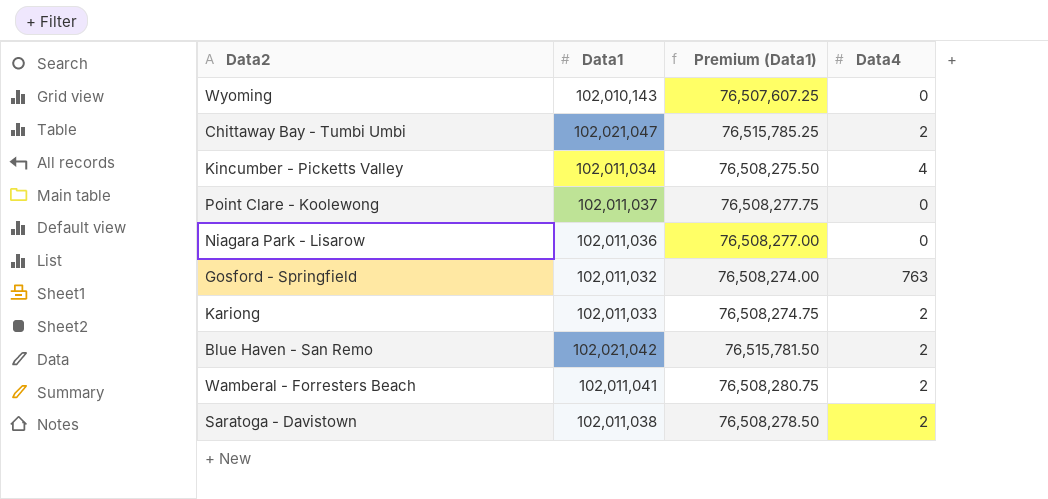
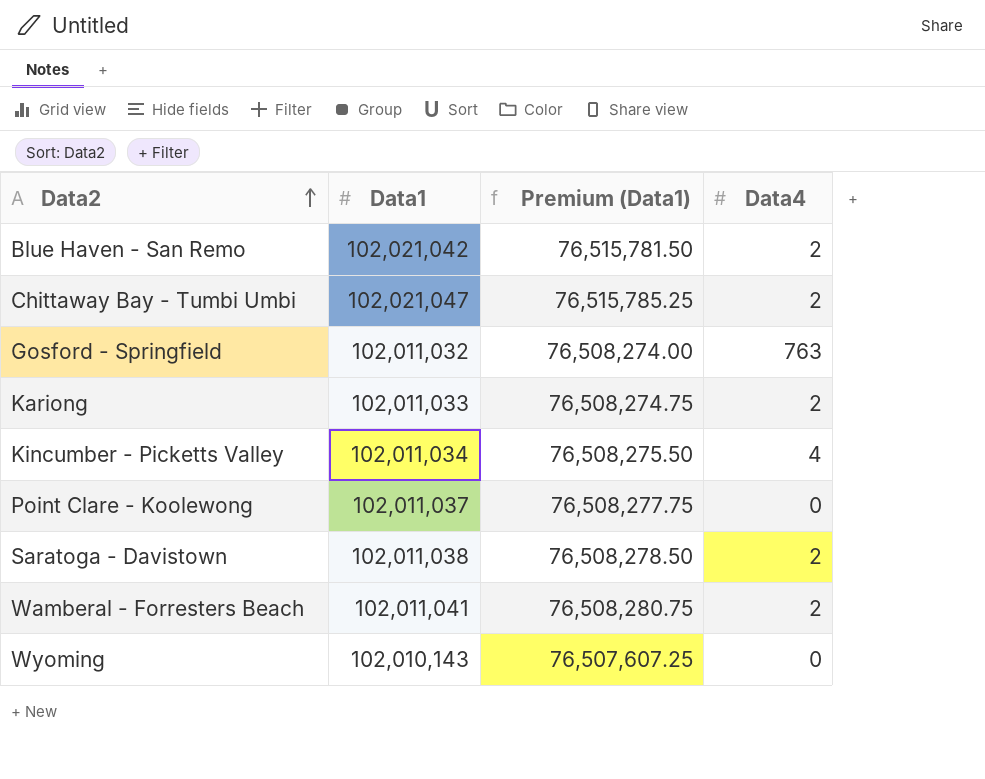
row order: none -> Data2 ascending
row Niagara Park - Lisarow: 102,011,036 | 76,508,277.00 | 0 -> none

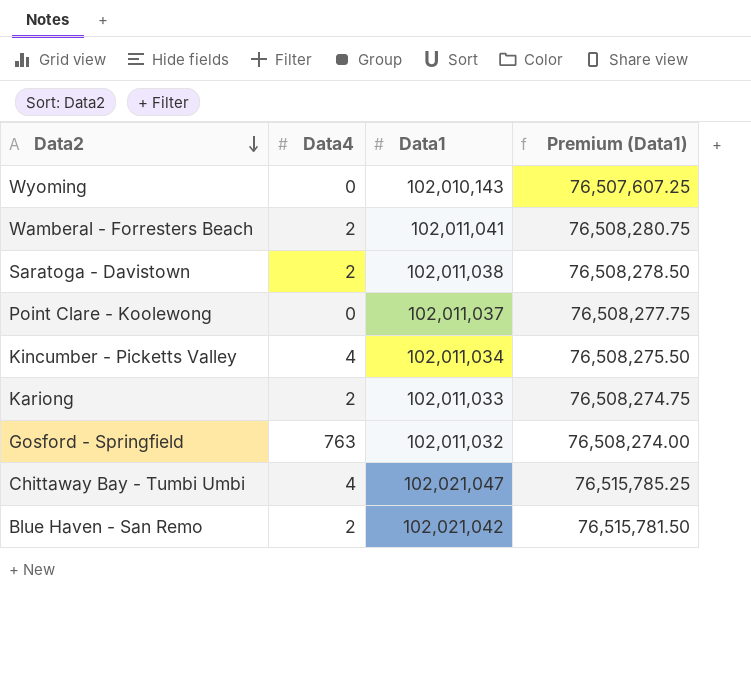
row order: Data2 ascending -> Data2 descending
column Data4 | position: 4 -> 2
Chittaway Bay - Tumbi Umbi | Data4: 2 -> 4

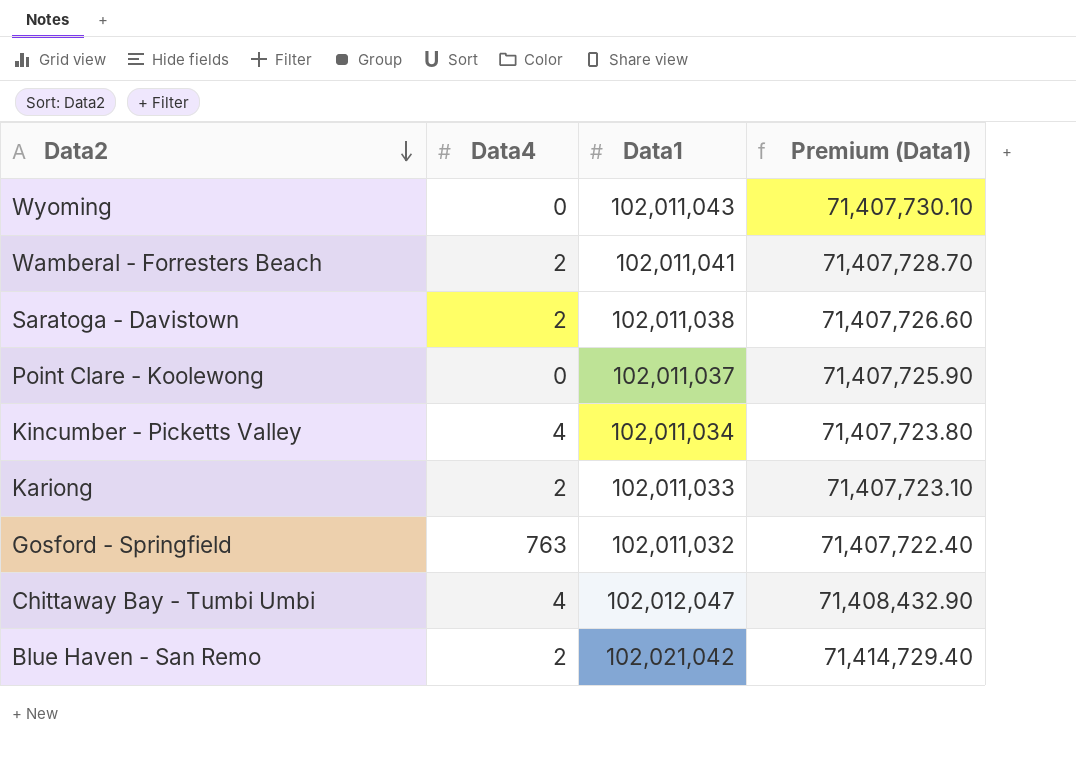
column Premium (Data1) | formula: [Data1] * 0.75 -> [Data1] * 0.7
Wyoming | Data1: 102,010,143 -> 102,011,043
Chittaway Bay - Tumbi Umbi | Data1: 102,021,047 -> 102,012,047

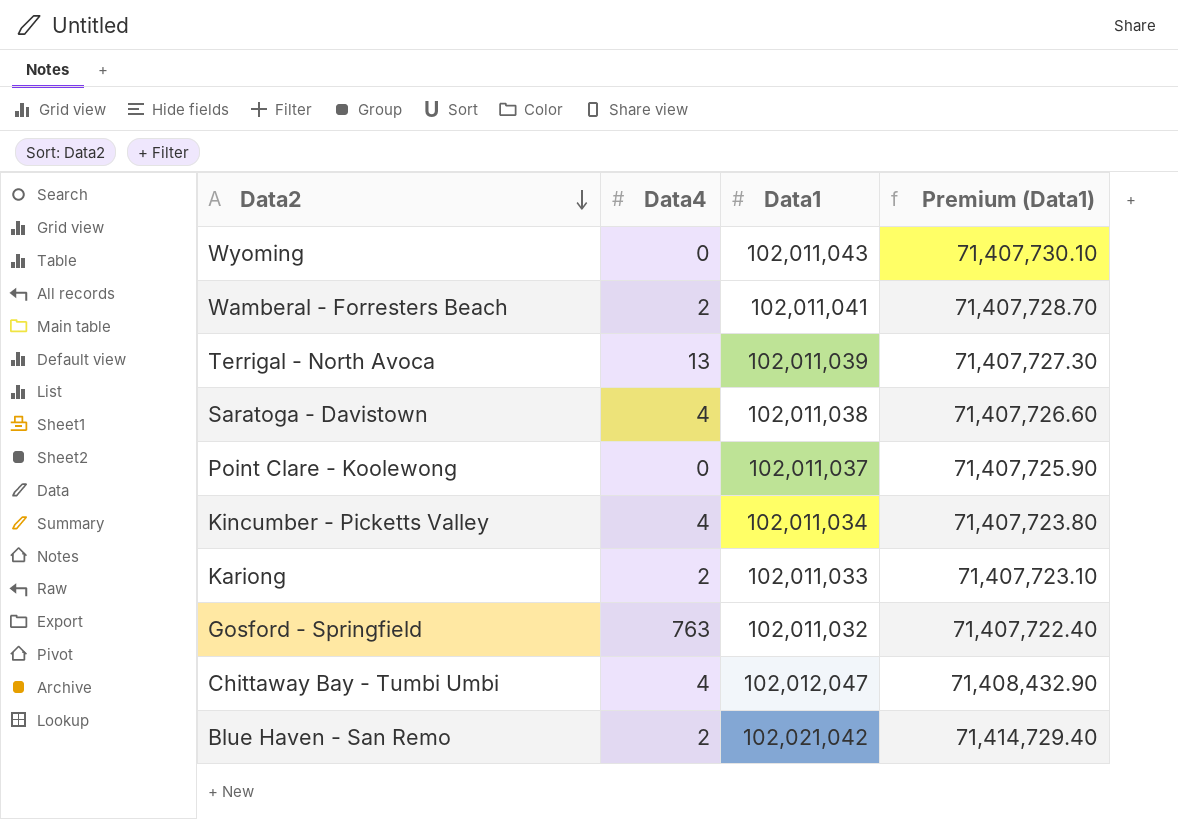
row Terrigal - North Avoca: none -> 13 | 102,011,039 | 71,407,727.30
Saratoga - Davistown | Data4: 2 -> 4

